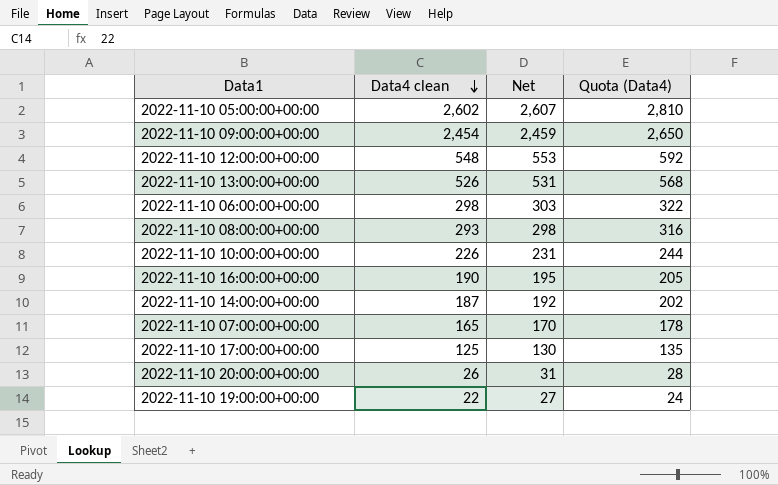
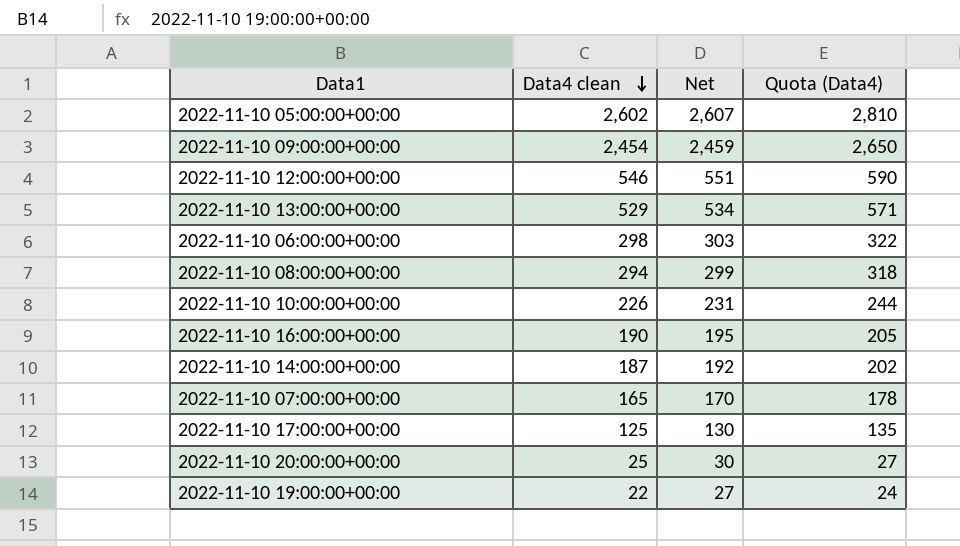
2022-11-10 12:00:00+00:00 | Data4 clean: 548 -> 546
2022-11-10 12:00:00+00:00 | Net: 553 -> 551
2022-11-10 12:00:00+00:00 | Quota (Data4): 592 -> 590
2022-11-10 13:00:00+00:00 | Data4 clean: 526 -> 529
2022-11-10 13:00:00+00:00 | Net: 531 -> 534
2022-11-10 13:00:00+00:00 | Quota (Data4): 568 -> 571
2022-11-10 08:00:00+00:00 | Data4 clean: 293 -> 294
2022-11-10 08:00:00+00:00 | Net: 298 -> 299
2022-11-10 08:00:00+00:00 | Quota (Data4): 316 -> 318
2022-11-10 20:00:00+00:00 | Data4 clean: 26 -> 25
2022-11-10 20:00:00+00:00 | Net: 31 -> 30
2022-11-10 20:00:00+00:00 | Quota (Data4): 28 -> 27

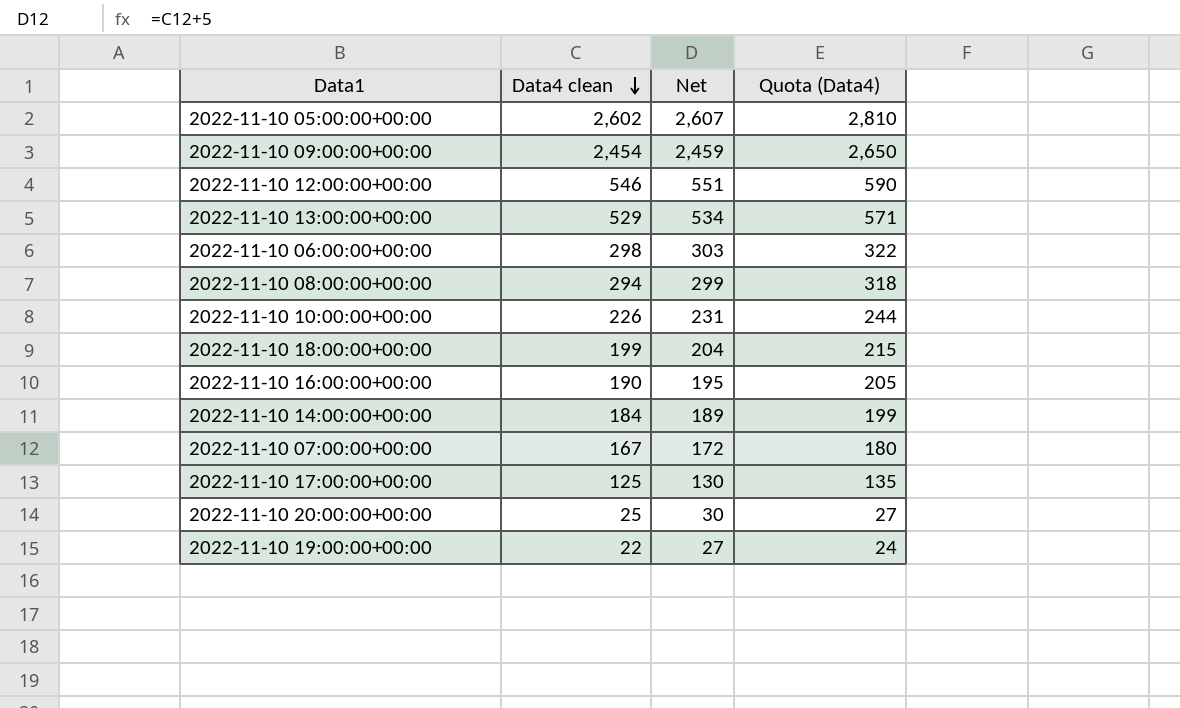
row 2022-11-10 18:00:00+00:00: none -> 199 | 204 | 215
2022-11-10 14:00:00+00:00 | Data4 clean: 187 -> 184
2022-11-10 14:00:00+00:00 | Net: 192 -> 189
2022-11-10 14:00:00+00:00 | Quota (Data4): 202 -> 199
2022-11-10 07:00:00+00:00 | Data4 clean: 165 -> 167
2022-11-10 07:00:00+00:00 | Net: 170 -> 172
2022-11-10 07:00:00+00:00 | Quota (Data4): 178 -> 180

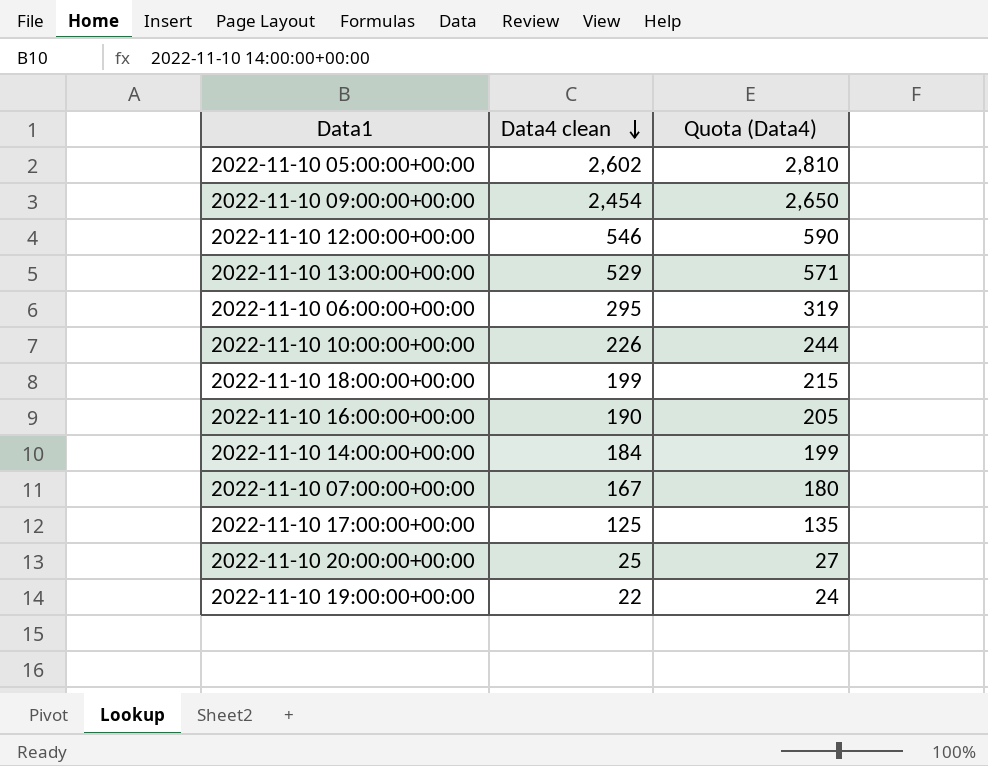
column Net | formula: [Data4 clean] + 5 -> none
row 2022-11-10 08:00:00+00:00: 294 | 299 | 318 -> none
2022-11-10 06:00:00+00:00 | Data4 clean: 298 -> 295
2022-11-10 06:00:00+00:00 | Quota (Data4): 322 -> 319

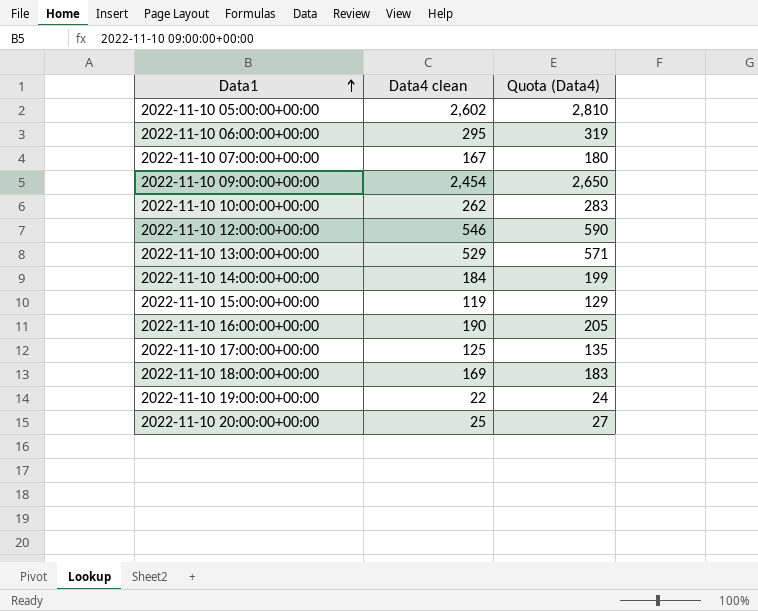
row order: Data4 clean descending -> Data1 ascending
2022-11-10 10:00:00+00:00 | Data4 clean: 226 -> 262
2022-11-10 10:00:00+00:00 | Quota (Data4): 244 -> 283
row 2022-11-10 15:00:00+00:00: none -> 119 | 129
2022-11-10 18:00:00+00:00 | Data4 clean: 199 -> 169
2022-11-10 18:00:00+00:00 | Quota (Data4): 215 -> 183

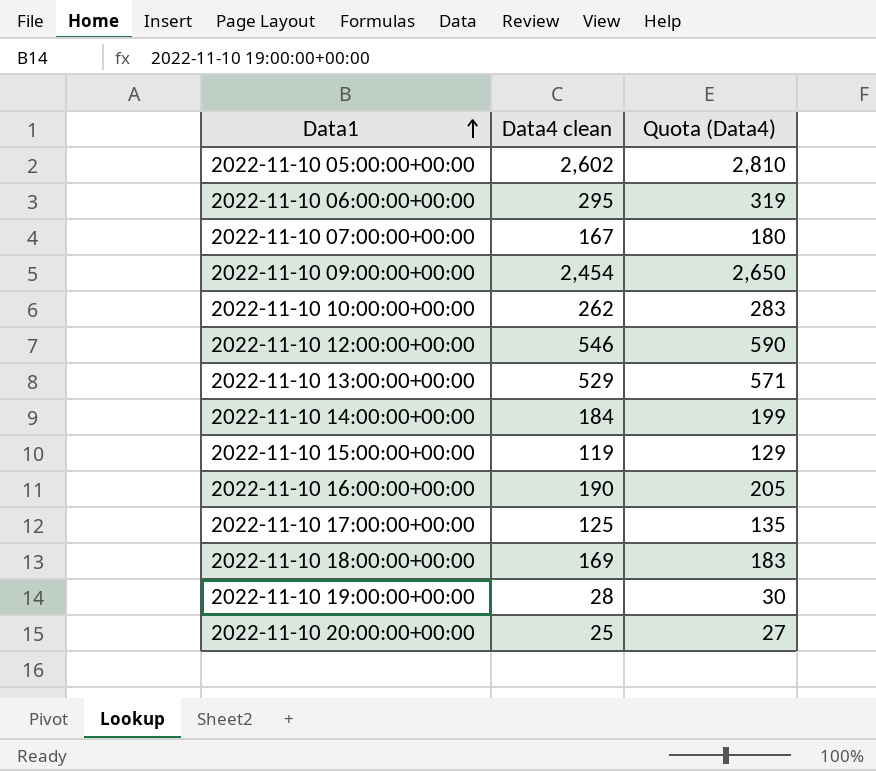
2022-11-10 19:00:00+00:00 | Data4 clean: 22 -> 28
2022-11-10 19:00:00+00:00 | Quota (Data4): 24 -> 30

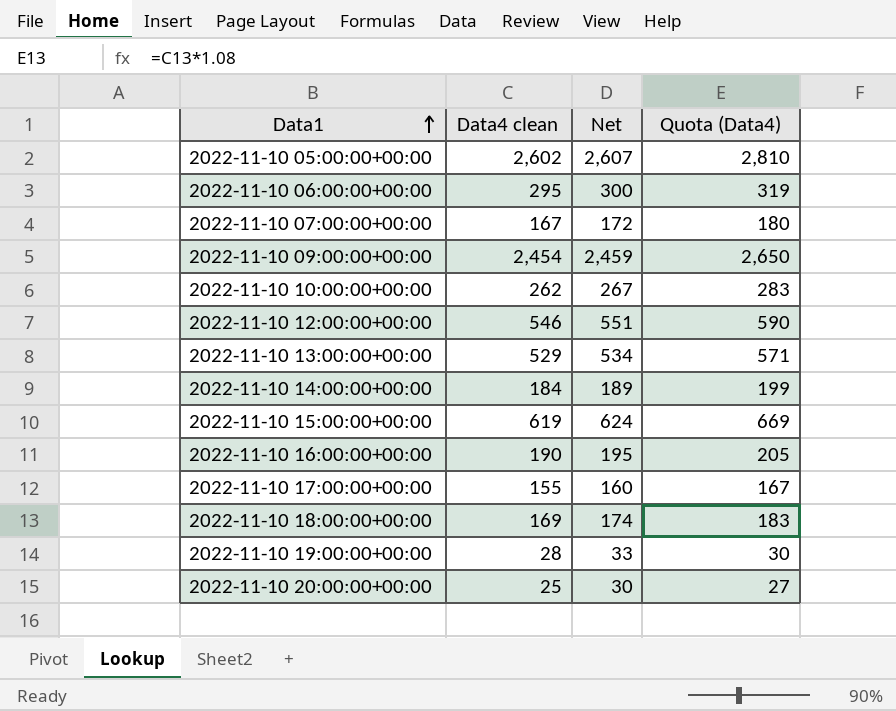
column Net | formula: none -> [Data4 clean] + 5
2022-11-10 15:00:00+00:00 | Data4 clean: 119 -> 619
2022-11-10 15:00:00+00:00 | Quota (Data4): 129 -> 669
2022-11-10 17:00:00+00:00 | Data4 clean: 125 -> 155
2022-11-10 17:00:00+00:00 | Quota (Data4): 135 -> 167

